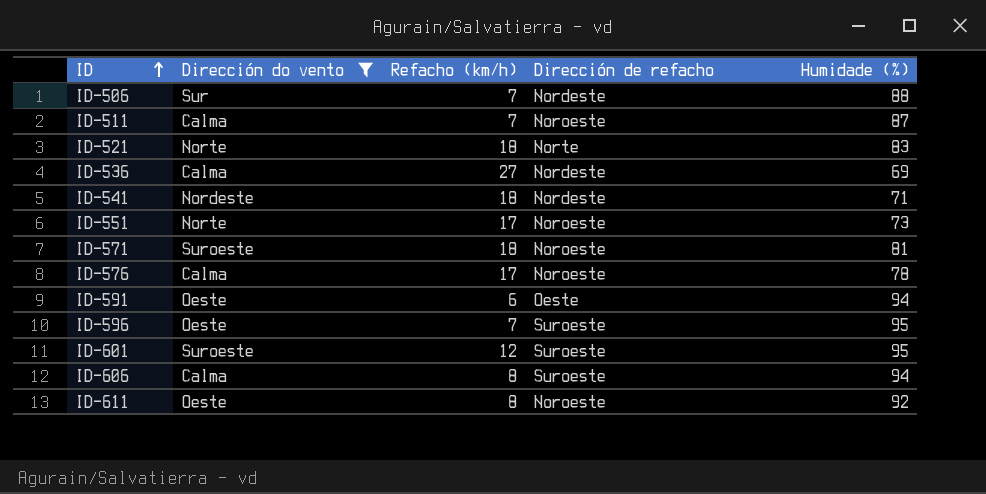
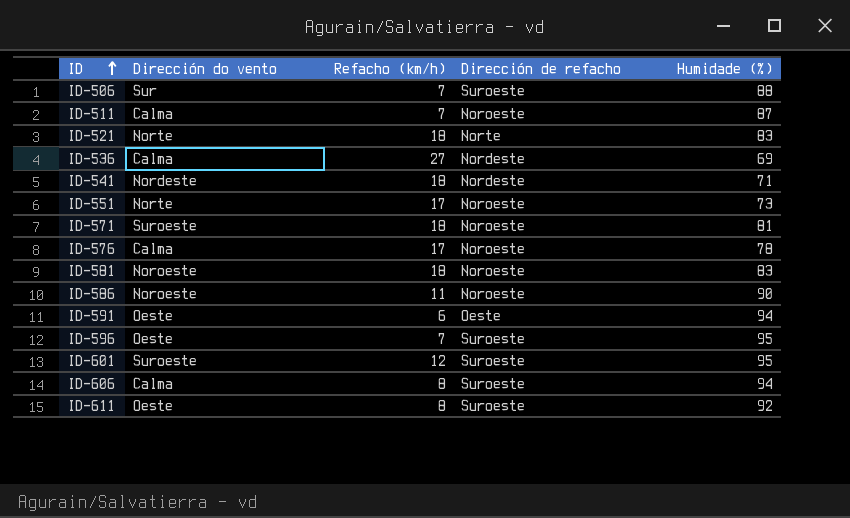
filter: Dirección do vento != Noroeste -> none
ID-506 | Dirección de refacho: Nordeste -> Suroeste
ID-611 | Dirección de refacho: Noroeste -> Suroeste

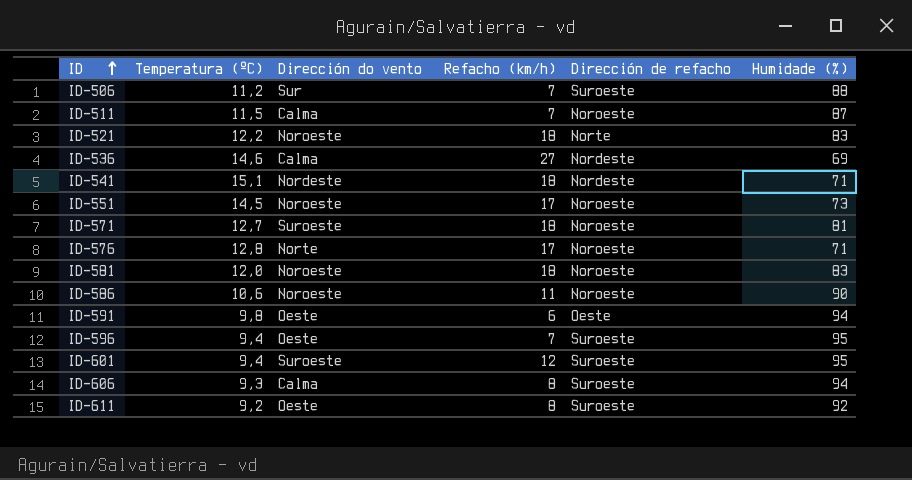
column Temperatura (ºC) | position: none -> 2
ID-521 | Dirección do vento: Norte -> Noroeste
ID-551 | Dirección do vento: Norte -> Noroeste
ID-576 | Dirección do vento: Calma -> Norte
ID-576 | Humidade (%): 78 -> 71

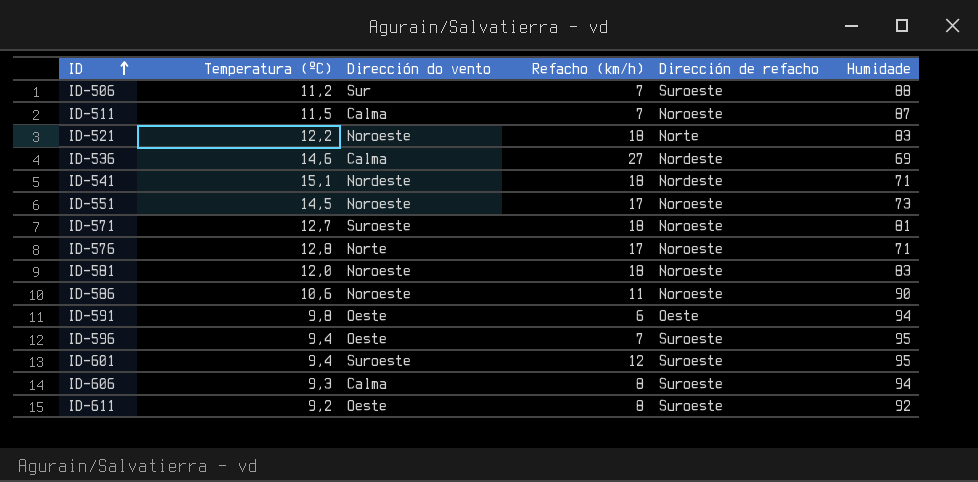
column name: Humidade (%) -> Humidade

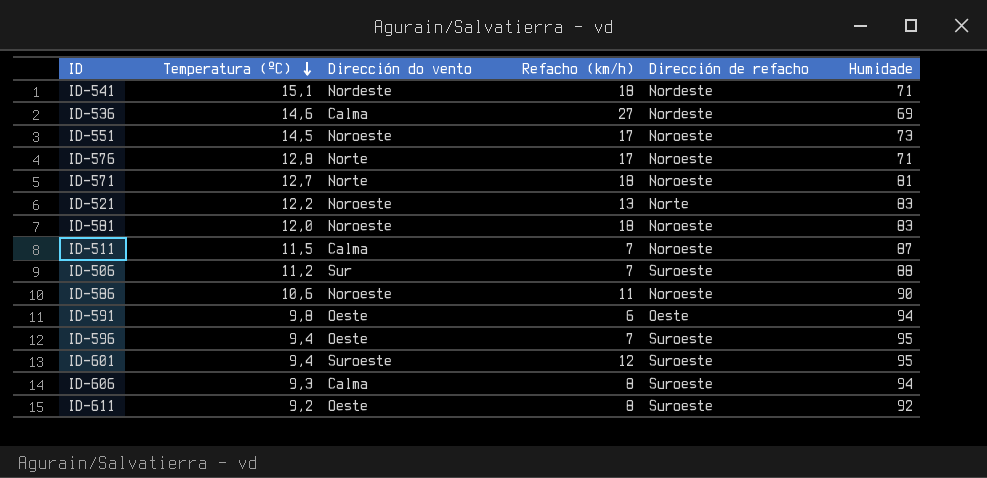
row order: ID ascending -> Temperatura (ºC) descending
ID-571 | Dirección do vento: Suroeste -> Norte
ID-521 | Refacho (km/h): 18 -> 13

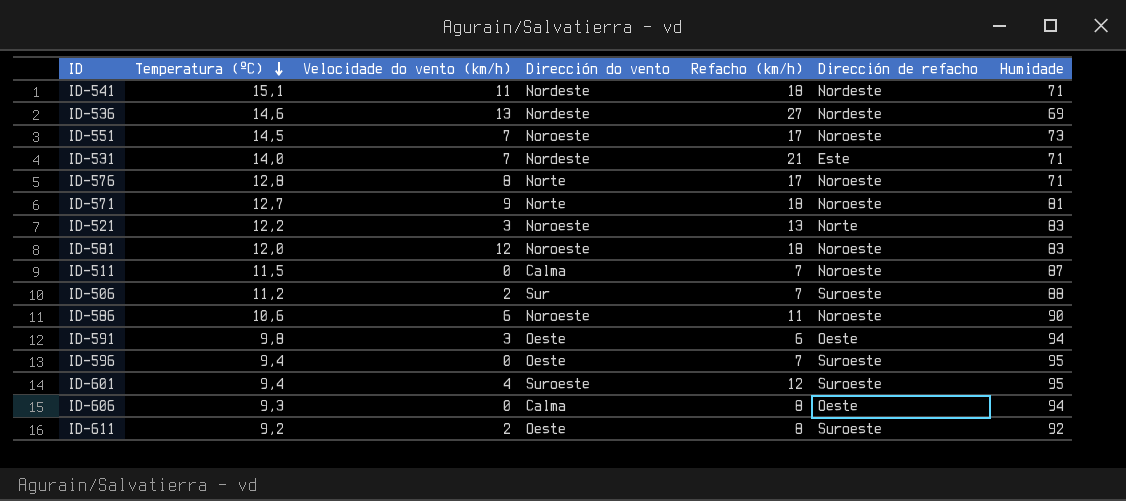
column Velocidade do vento (km/h) | position: none -> 3
ID-536 | Dirección do vento: Calma -> Nordeste
row ID-531: none -> 14,0 | 7 | Nordeste | 21 | Este | 71
ID-606 | Dirección de refacho: Suroeste -> Oeste

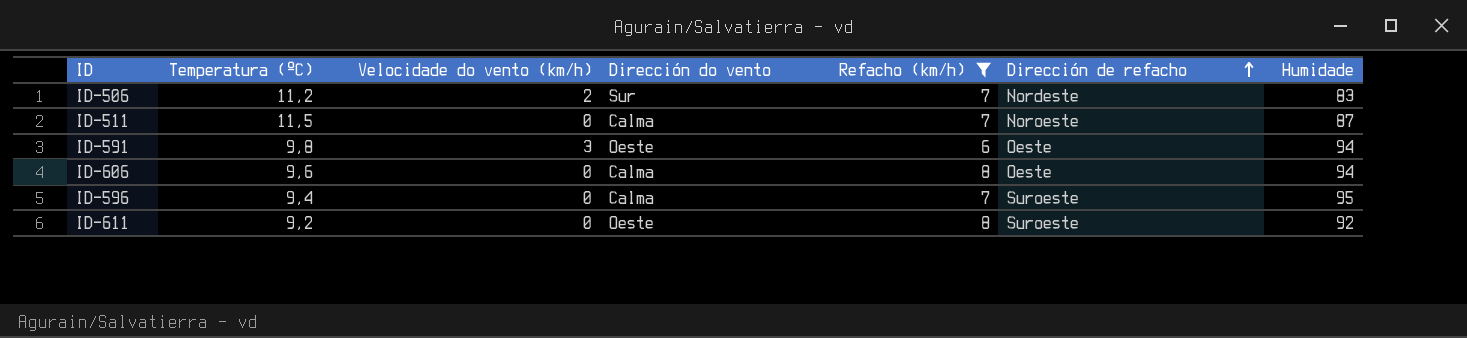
filter: none -> Refacho (km/h) <= 8
row order: Temperatura (ºC) descending -> Dirección de refacho ascending
ID-506 | Dirección de refacho: Suroeste -> Nordeste
ID-506 | Humidade: 88 -> 83
ID-606 | Temperatura (ºC): 9,3 -> 9,6
ID-596 | Dirección do vento: Oeste -> Calma
ID-611 | Velocidade do vento (km/h): 2 -> 0

